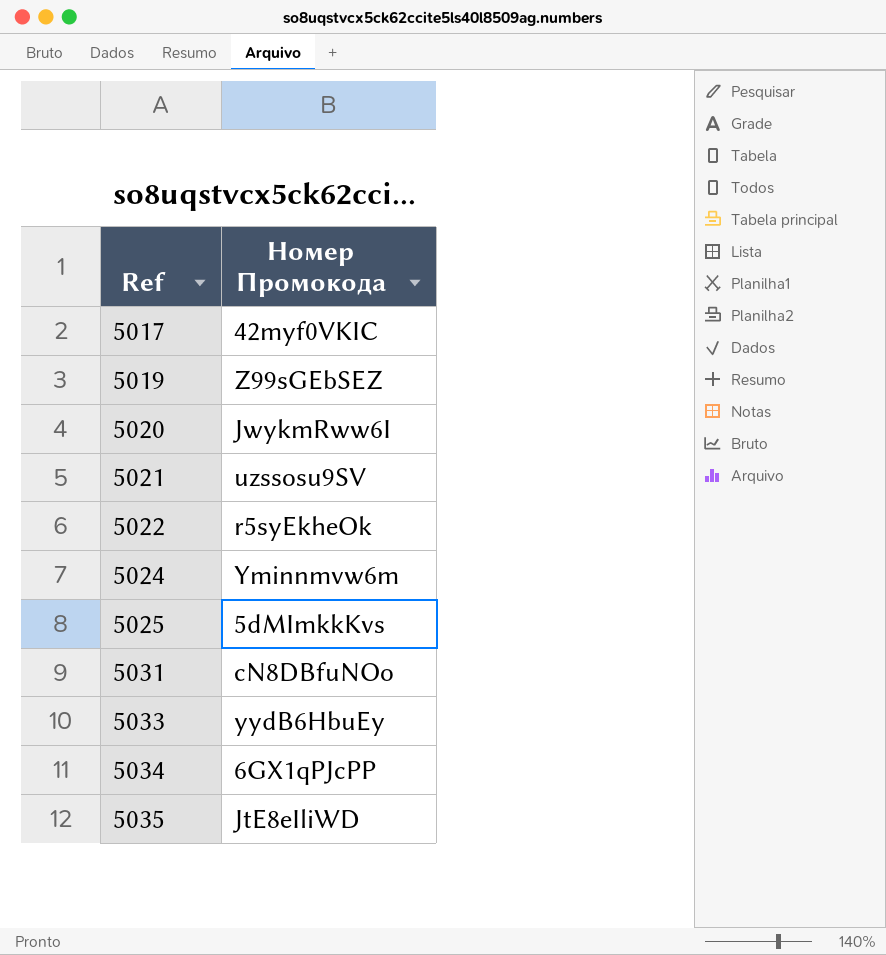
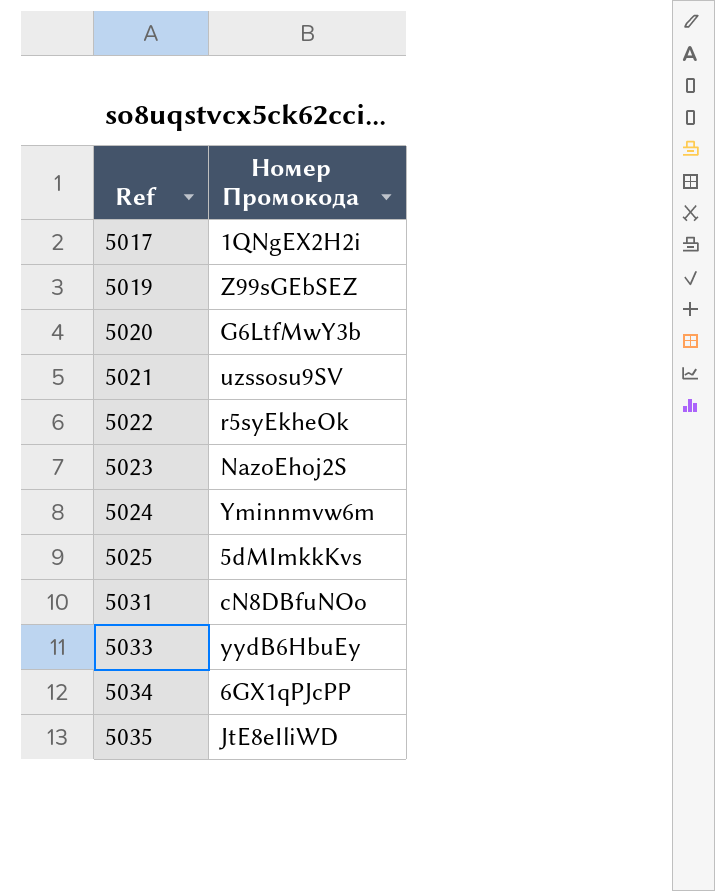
5017 | Номер Промокода: 42myf0VKIC -> 1QNgEX2H2i
5020 | Номер Промокода: JwykmRww6I -> G6LtfMwY3b
row 5023: none -> NazoEhoj2S

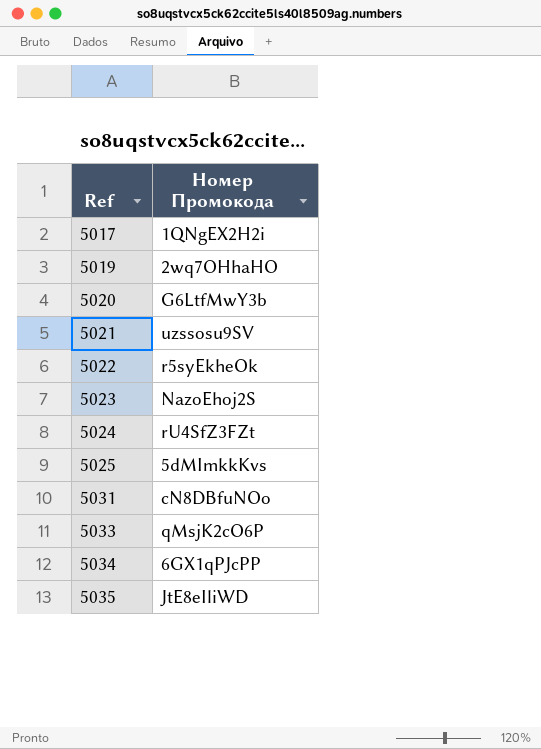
5019 | Номер Промокода: Z99sGEbSEZ -> 2wq7OHhaHO
5024 | Номер Промокода: Yminnmvw6m -> rU4SfZ3FZt
5033 | Номер Промокода: yydB6HbuEy -> qMsjK2cO6P

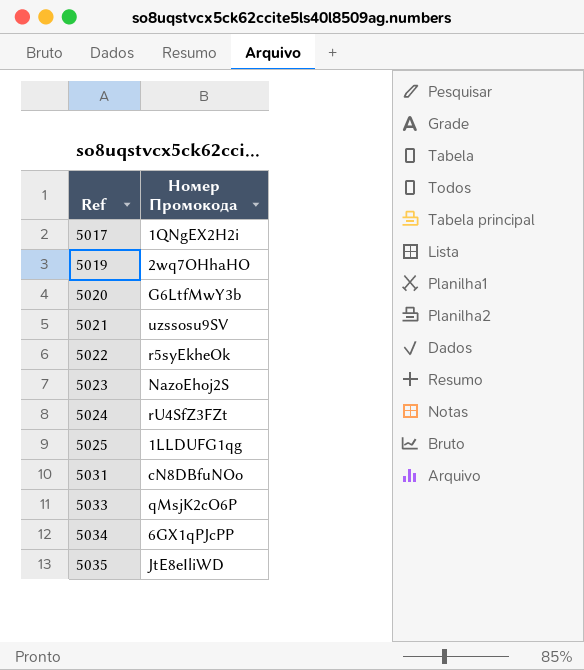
5025 | Номер Промокода: 5dMImkkKvs -> 1LLDUFG1qg

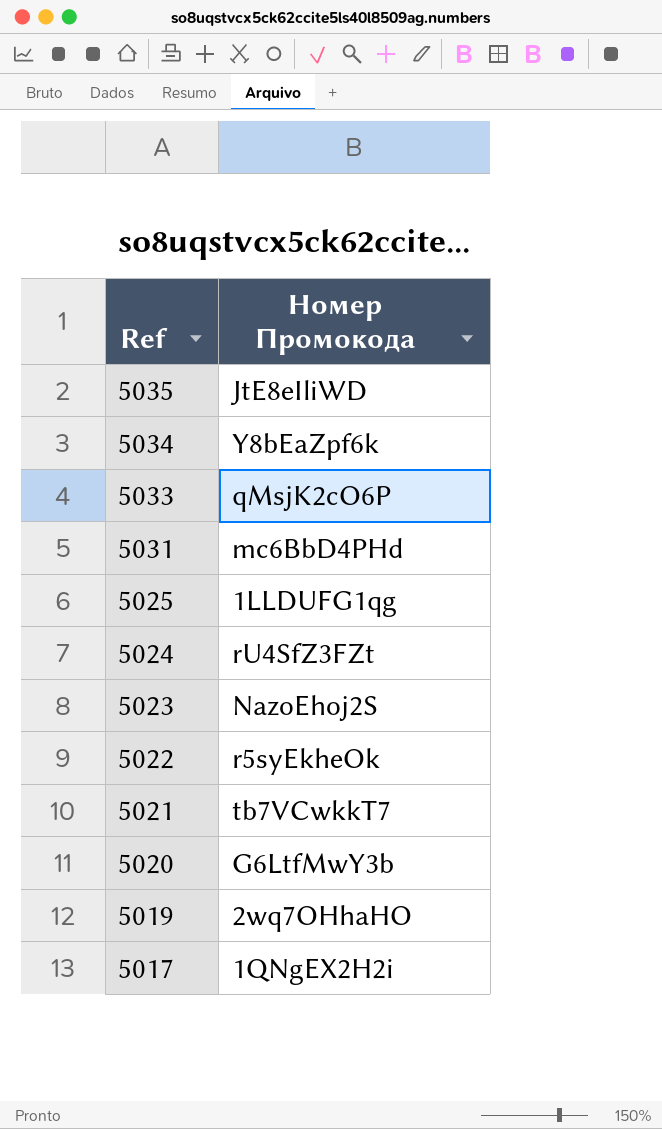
row order: Ref ascending -> Ref descending
5034 | Номер Промокода: 6GX1qPJcPP -> Y8bEaZpf6k
5031 | Номер Промокода: cN8DBfuNOo -> mc6BbD4PHd
5021 | Номер Промокода: uzssosu9SV -> tb7VCwkkT7

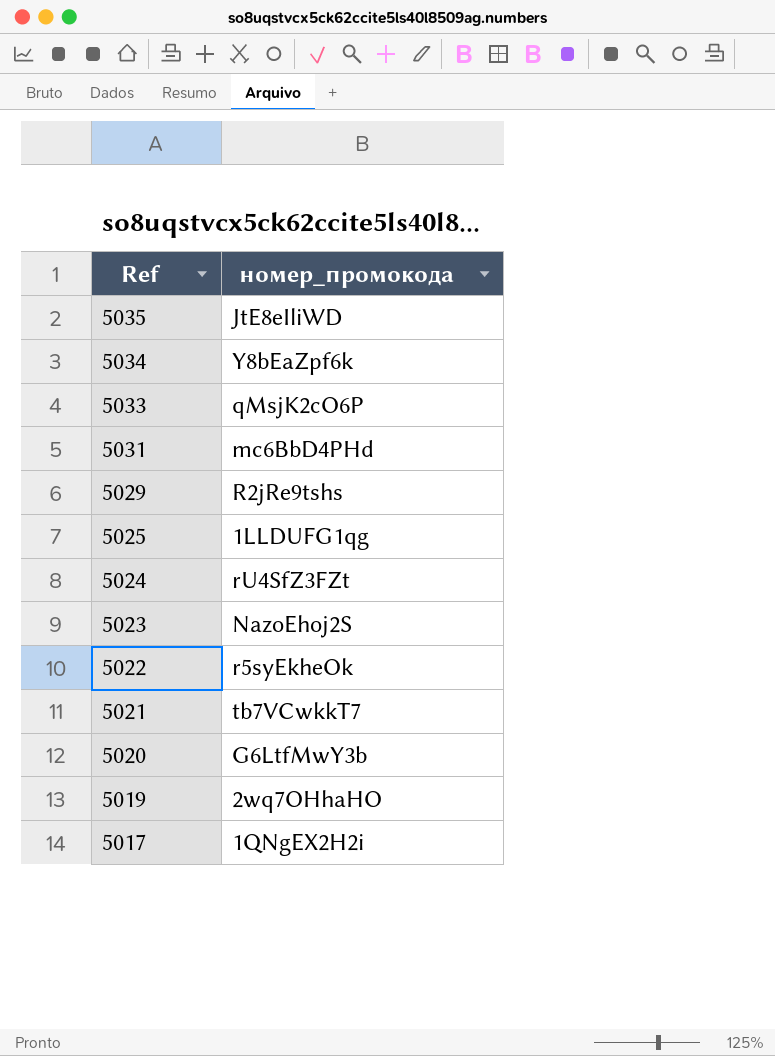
column name: Номер Промокода -> номер_промокода
row 5029: none -> R2jRe9tshs

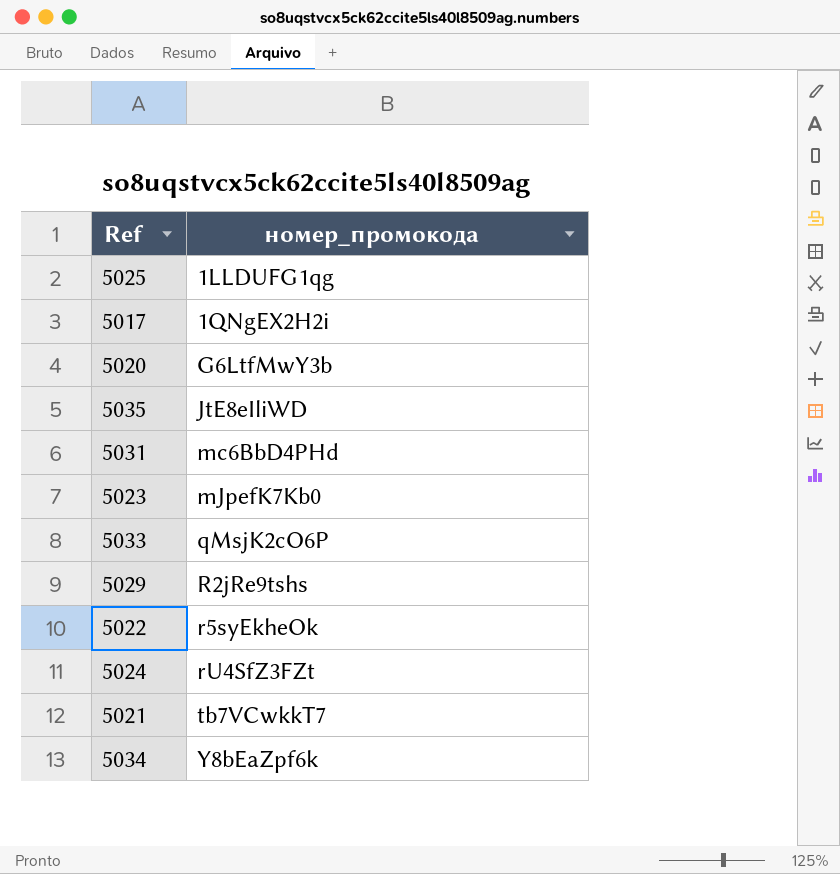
row order: Ref descending -> номер_промокода ascending
row 5019: 2wq7OHhaHO -> none
5023 | номер_промокода: NazoEhoj2S -> mJpefK7Kb0

